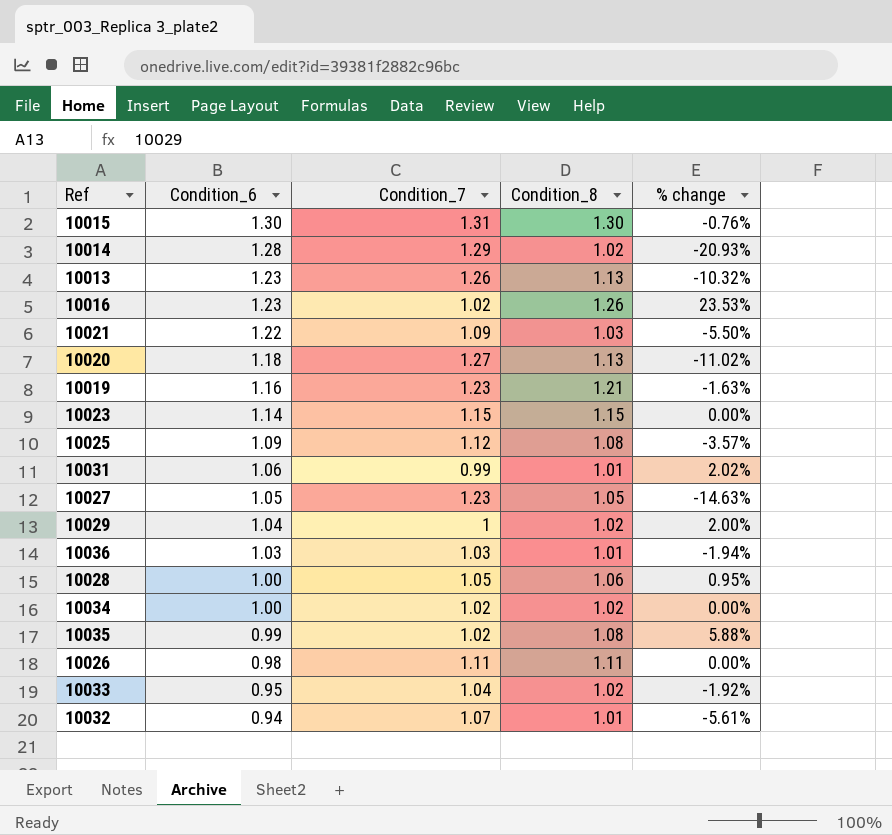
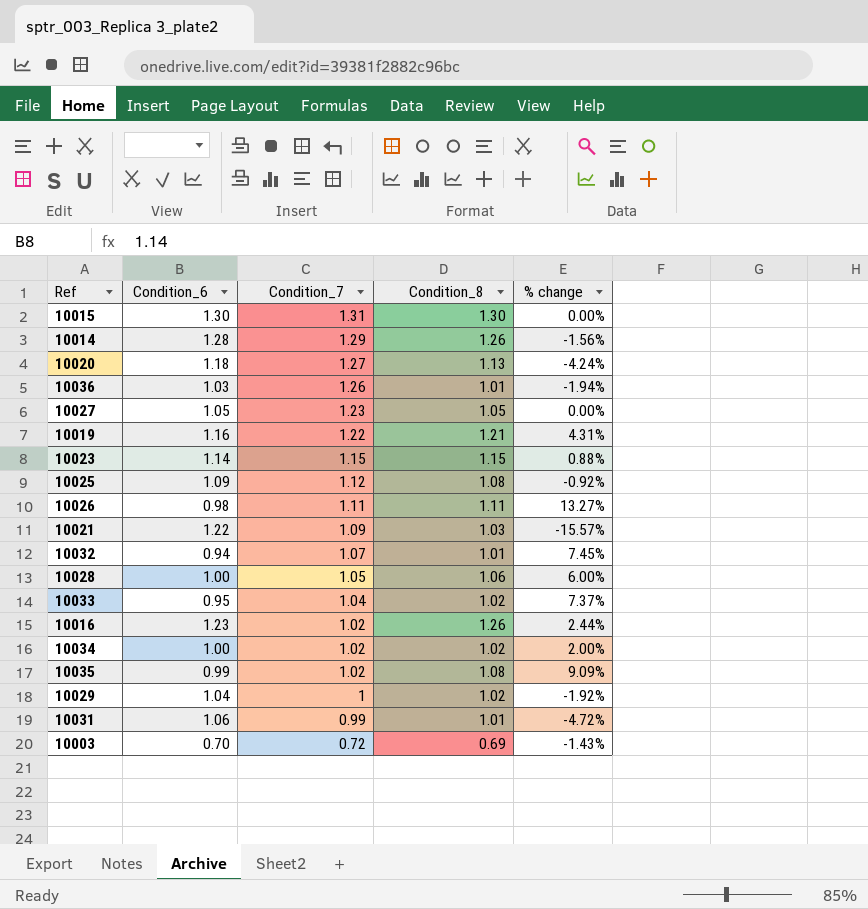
row order: Condition_6 descending -> Condition_7 descending
column % change | formula: ([Condition_8] - [Condition_7]) / [Condition_7] -> ([Condition_8] - [Condition_6]) / [Condition_6]
row 10013: 1.23 | 1.26 | 1.13 | -10.32% -> none
10014 | Condition_8: 1.02 -> 1.26
10036 | Condition_7: 1.03 -> 1.26
10019 | Condition_7: 1.23 -> 1.22
row 10003: none -> 0.70 | 0.72 | 0.69 | -1.43%

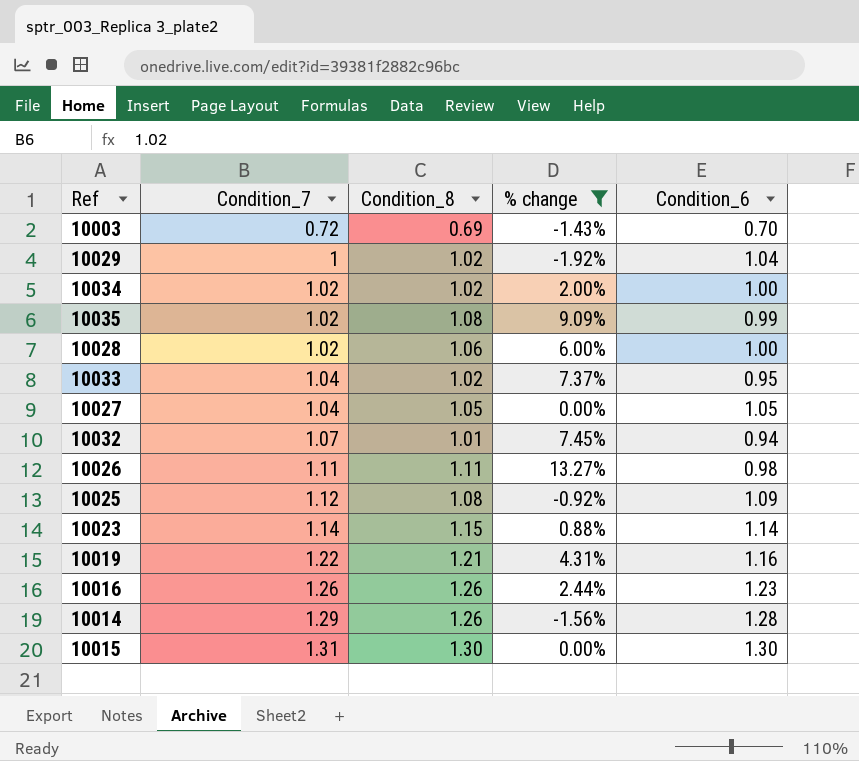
filter: none -> % change >= -1.92%
row order: Condition_7 descending -> Condition_7 ascending
column Condition_6 | position: 2 -> 5
10028 | Condition_7: 1.05 -> 1.02
10027 | Condition_7: 1.23 -> 1.04
10023 | Condition_7: 1.15 -> 1.14
10016 | Condition_7: 1.02 -> 1.26

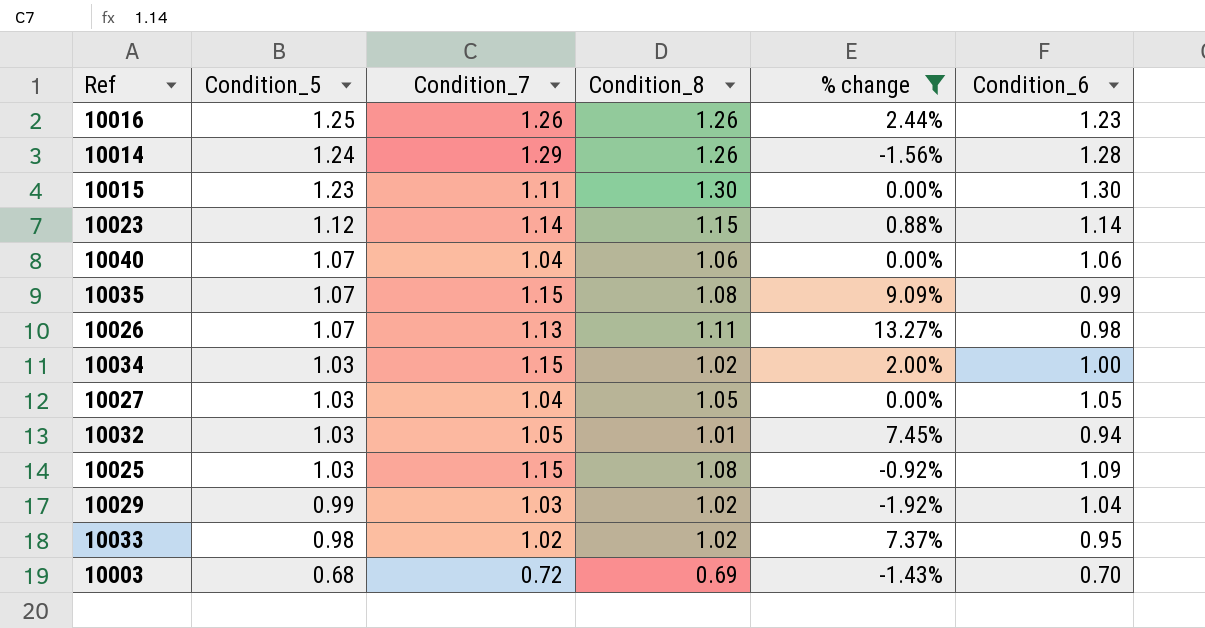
row order: Condition_7 ascending -> Condition_5 descending
column Condition_5 | position: none -> 2
row 10028: 1.02 | 1.06 | 6.00% | 1.00 -> none
row 10019: 1.22 | 1.21 | 4.31% | 1.16 -> none
10015 | Condition_7: 1.31 -> 1.11
row 10040: none -> 1.07 | 1.04 | 1.06 | 0.00% | 1.06
10035 | Condition_7: 1.02 -> 1.15
10026 | Condition_7: 1.11 -> 1.13
10034 | Condition_7: 1.02 -> 1.15
10032 | Condition_7: 1.07 -> 1.05
10025 | Condition_7: 1.12 -> 1.15
10029 | Condition_7: 1 -> 1.03
10033 | Condition_7: 1.04 -> 1.02

